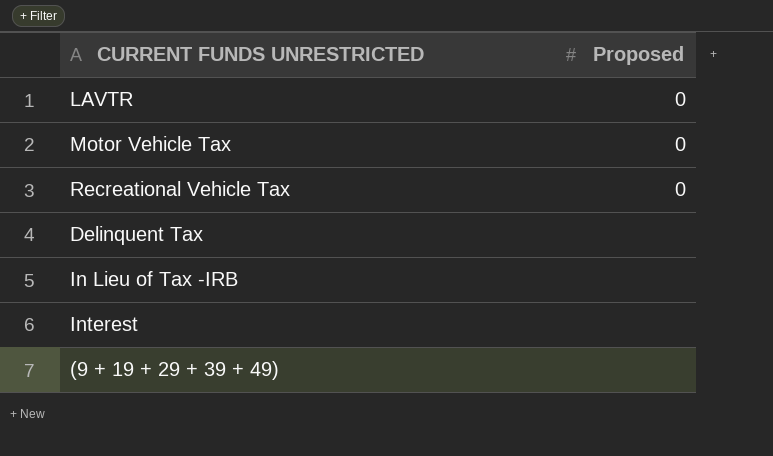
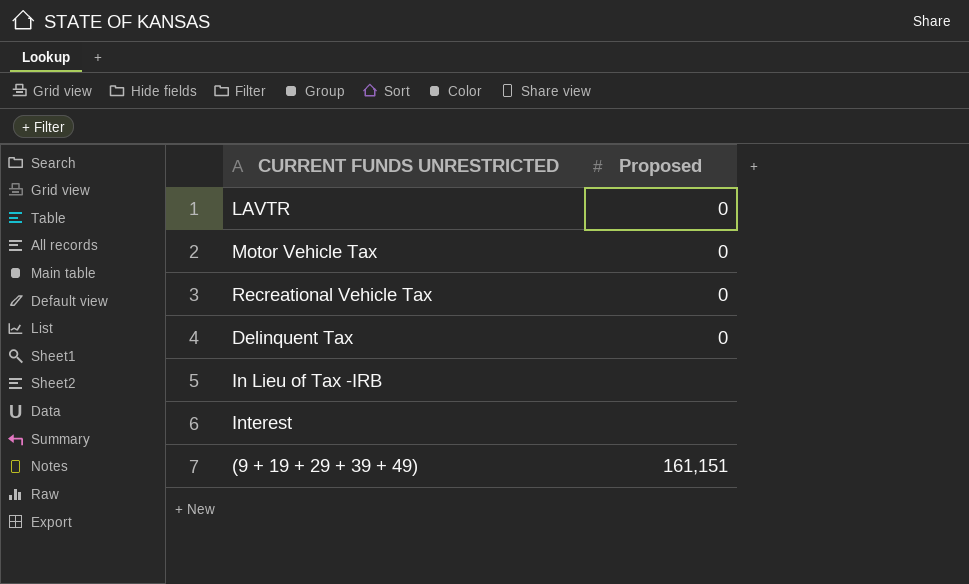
Delinquent Tax | Proposed: none -> 0
(9 + 19 + 29 + 39 + 49) | Proposed: none -> 161,151

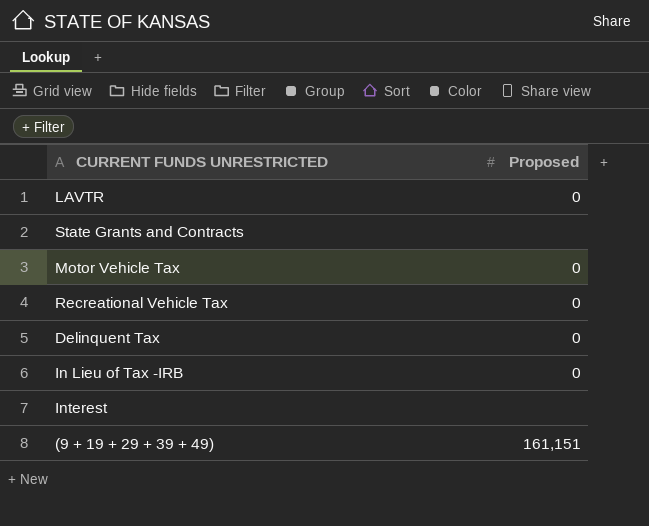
row State Grants and Contracts: none -> none
In Lieu of Tax -IRB | Proposed: none -> 0

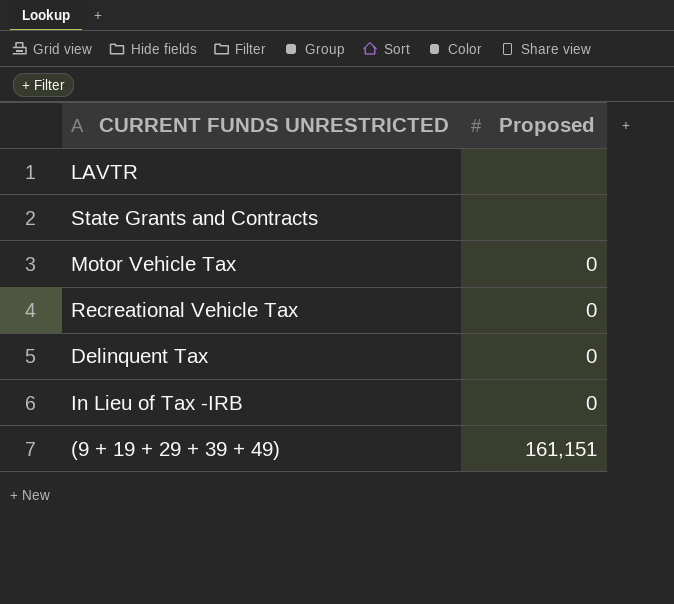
row Interest: none -> none
LAVTR | Proposed: 0 -> none

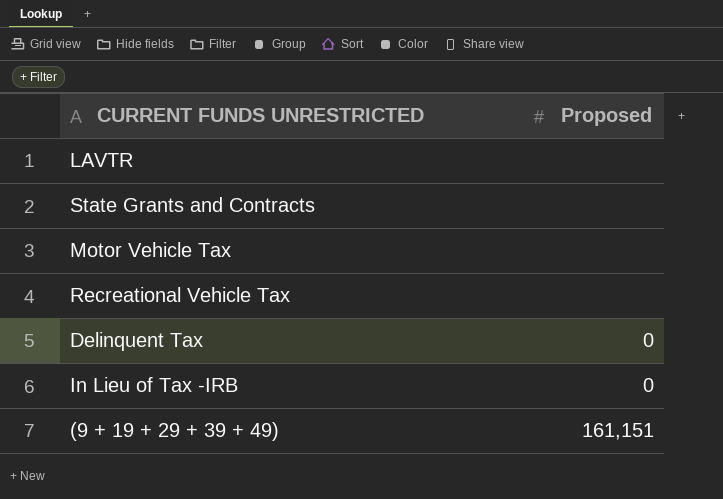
Motor Vehicle Tax | Proposed: 0 -> none
Recreational Vehicle Tax | Proposed: 0 -> none

